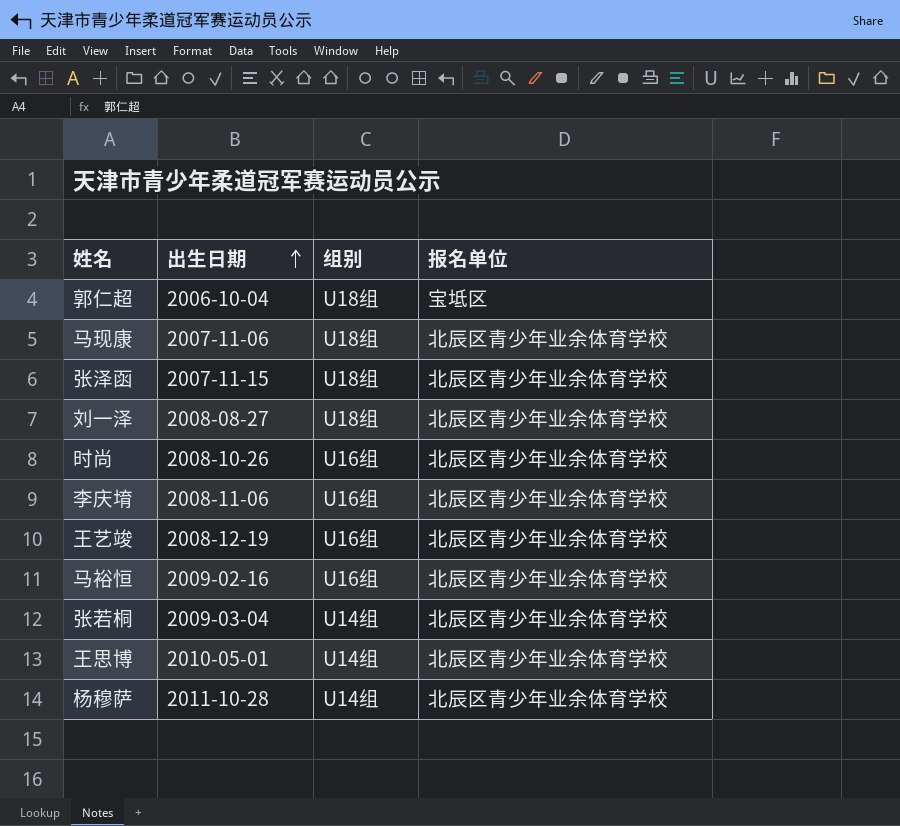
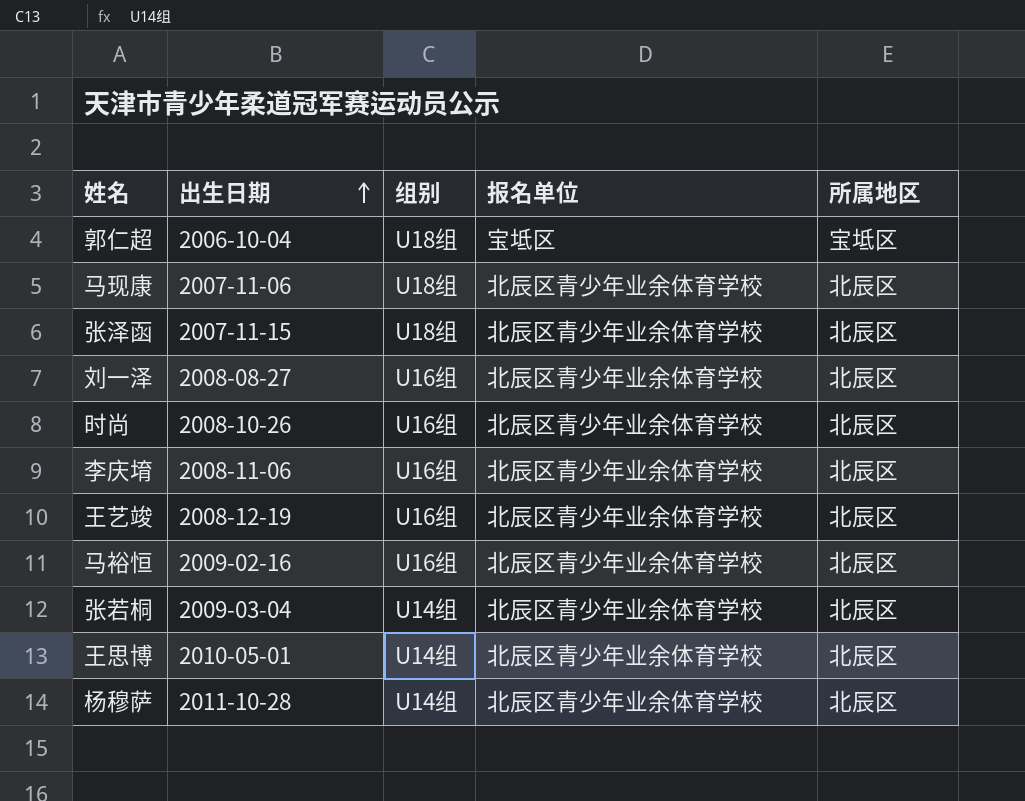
column 所属地区 | position: none -> 5
刘一泽 | 组别: U18组 -> U16组

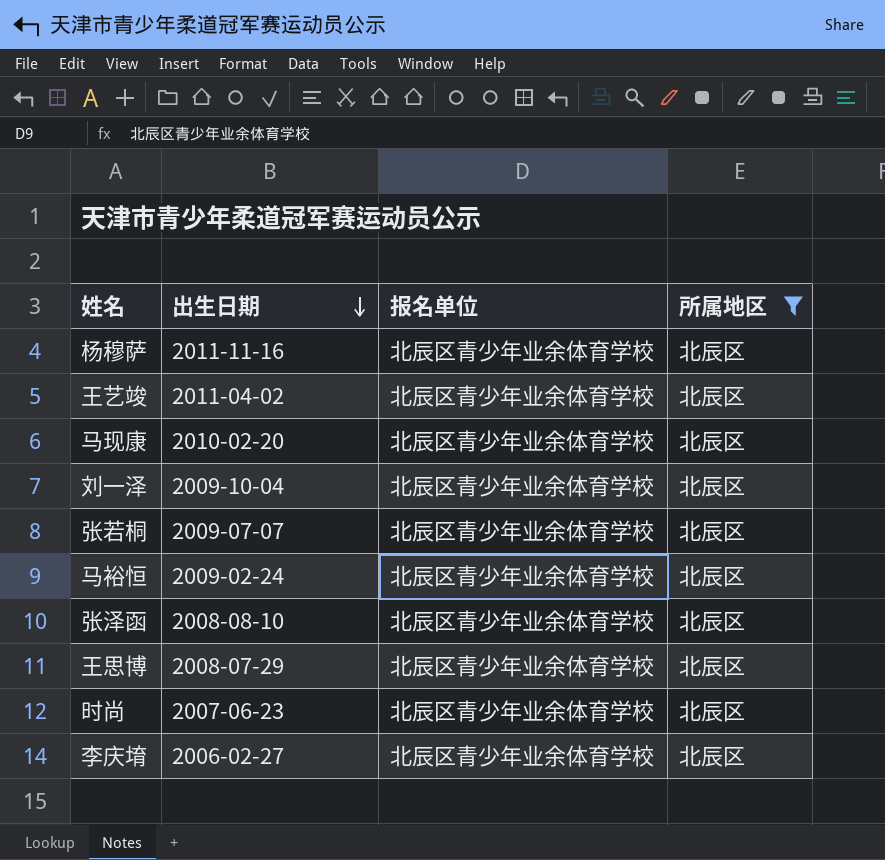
filter: none -> 所属地区 = 北辰区
row order: 出生日期 ascending -> 出生日期 descending
column 组别 | position: 3 -> none
杨穆萨 | 出生日期: 2011-10-28 -> 2011-11-16
王艺竣 | 出生日期: 2008-12-19 -> 2011-04-02
马现康 | 出生日期: 2007-11-06 -> 2010-02-20
刘一泽 | 出生日期: 2008-08-27 -> 2009-10-04
张若桐 | 出生日期: 2009-03-04 -> 2009-07-07
马裕恒 | 出生日期: 2009-02-16 -> 2009-02-24
张泽函 | 出生日期: 2007-11-15 -> 2008-08-10
王思博 | 出生日期: 2010-05-01 -> 2008-07-29
时尚 | 出生日期: 2008-10-26 -> 2007-06-23
李庆堉 | 出生日期: 2008-11-06 -> 2006-02-27

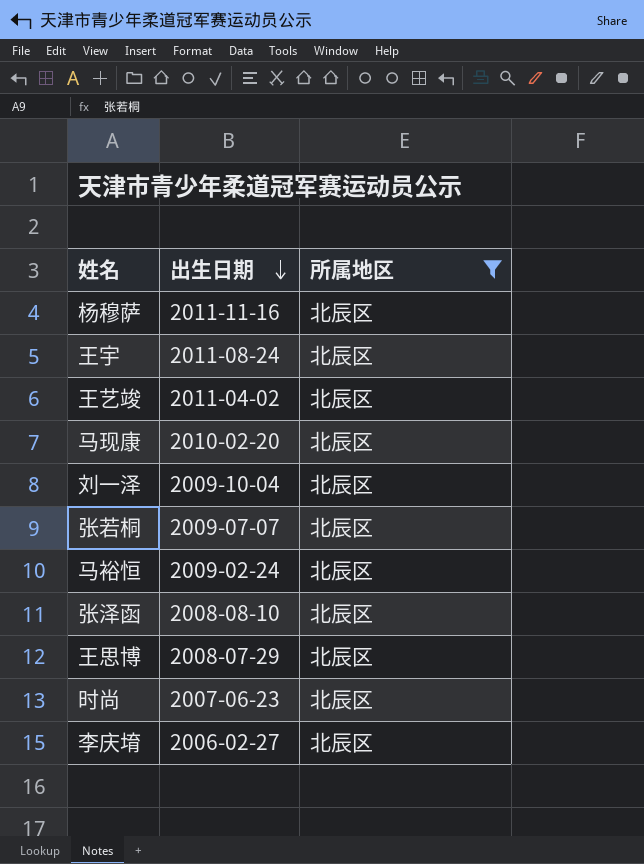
column 报名单位 | position: 3 -> none
row 王宇: none -> 2011-08-24 | 北辰区

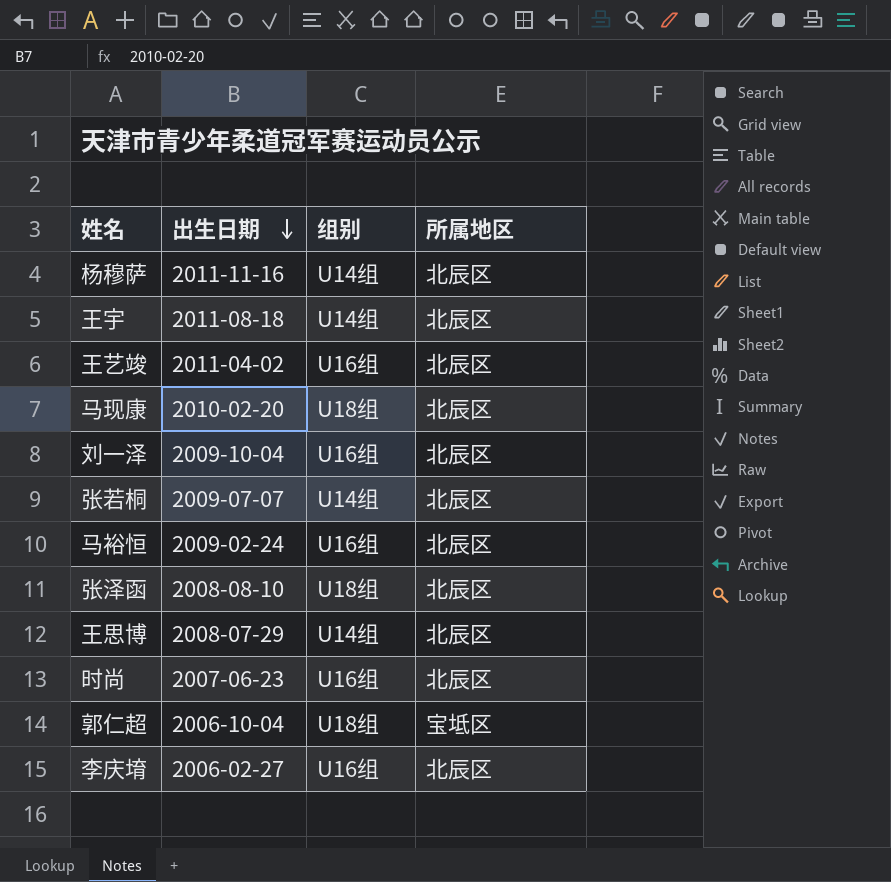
filter: 所属地区 = 北辰区 -> none
column 组别 | position: none -> 3
王宇 | 出生日期: 2011-08-24 -> 2011-08-18

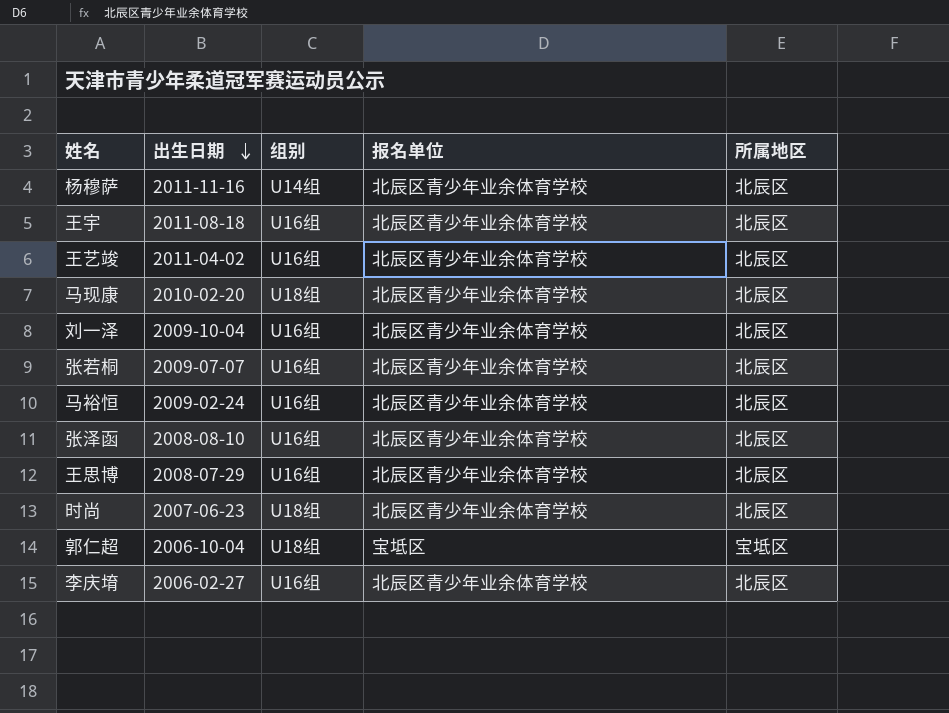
column 报名单位 | position: none -> 4
王宇 | 组别: U14组 -> U16组
张若桐 | 组别: U14组 -> U16组
张泽函 | 组别: U18组 -> U16组
王思博 | 组别: U14组 -> U16组
时尚 | 组别: U16组 -> U18组

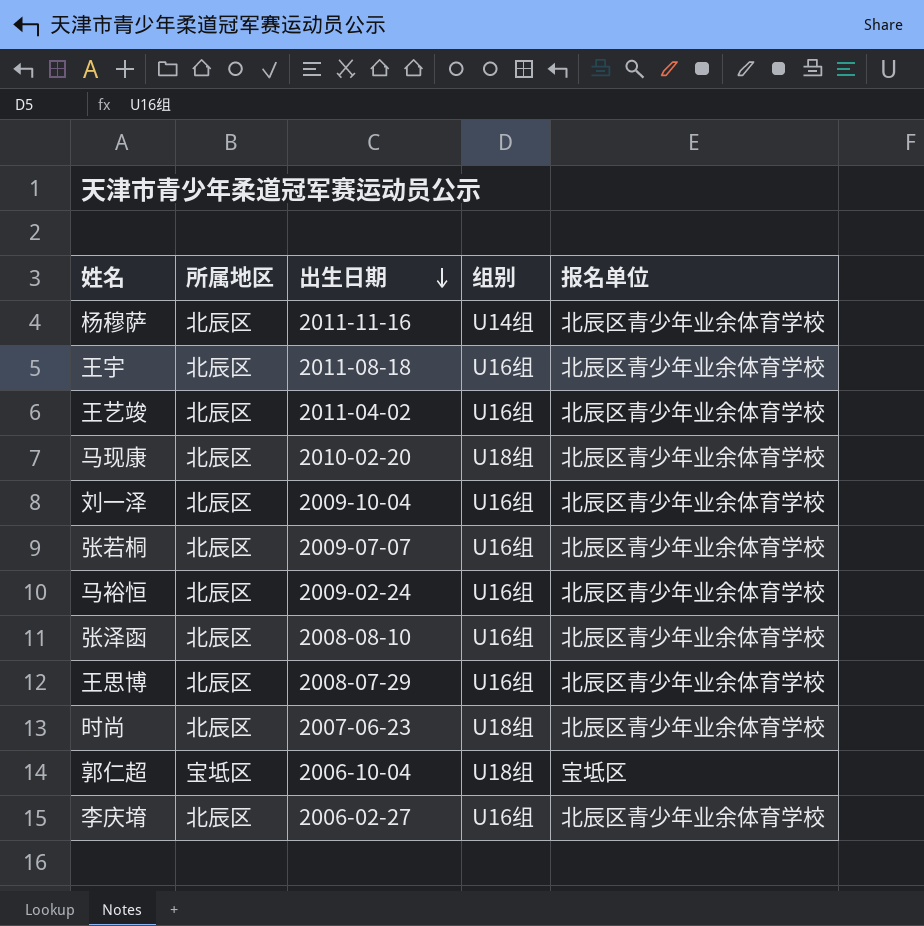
column 所属地区 | position: 5 -> 2

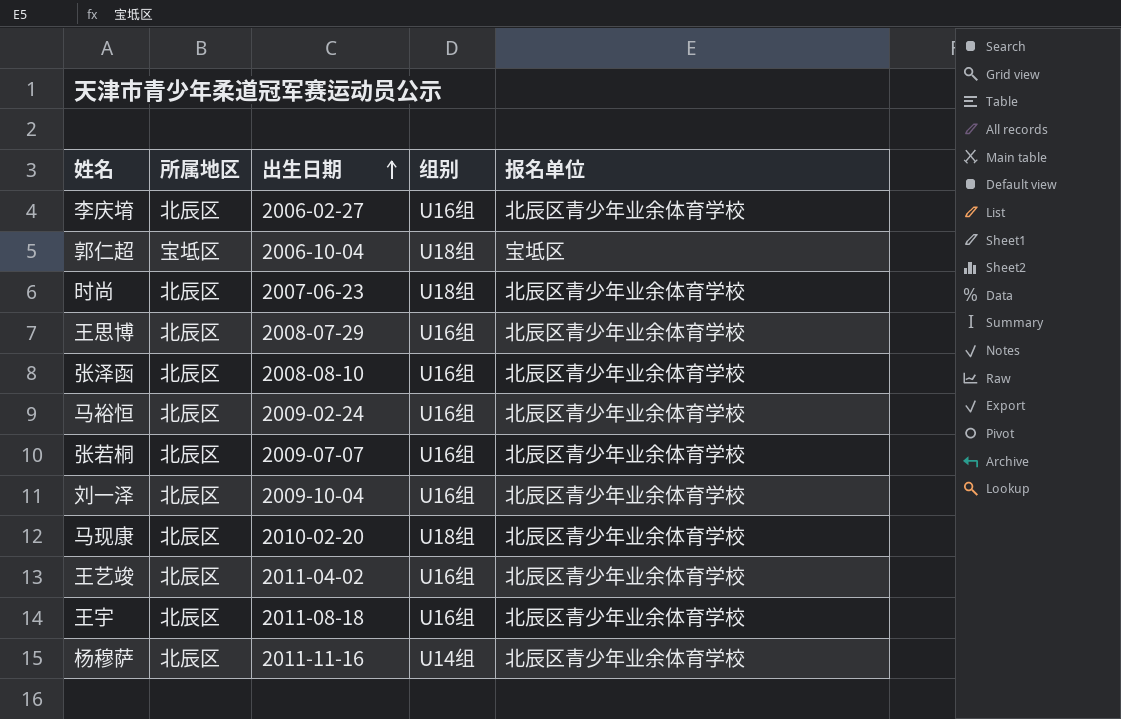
row order: 出生日期 descending -> 出生日期 ascending

